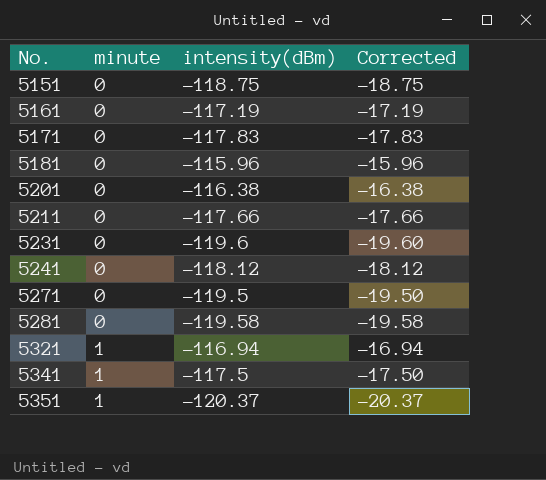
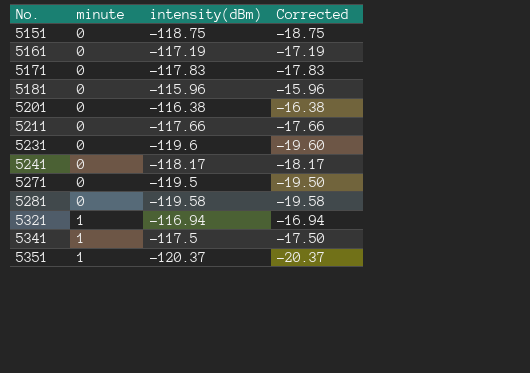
5241 | intensity(dBm): -118.12 -> -118.17
5241 | Corrected: -18.12 -> -18.17

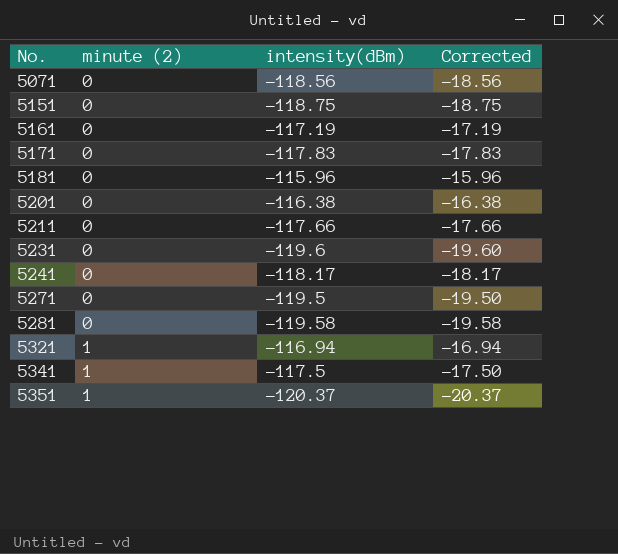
column name: minute -> minute (2)
row 5071: none -> 0 | -118.56 | -18.56

